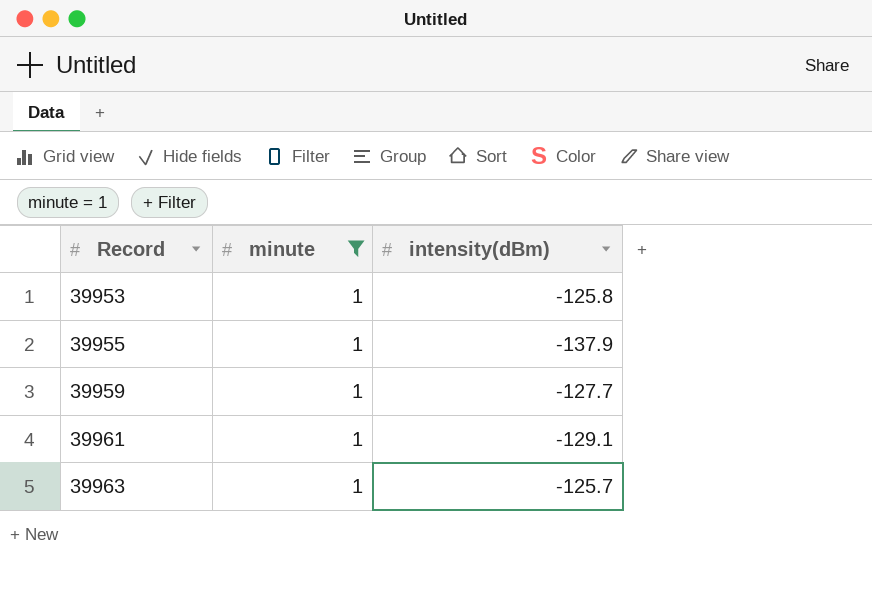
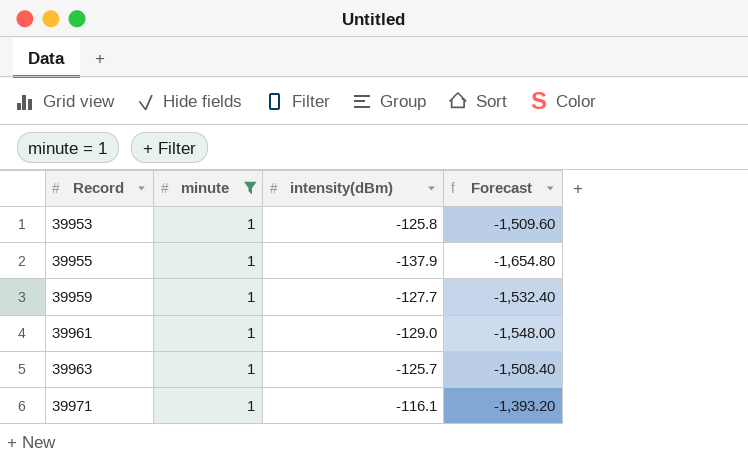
column Forecast | formula: none -> [intensity(dBm)] * 12
39961 | intensity(dBm): -129.1 -> -129.0
row 39971: none -> 1 | -116.1 | -1,393.20

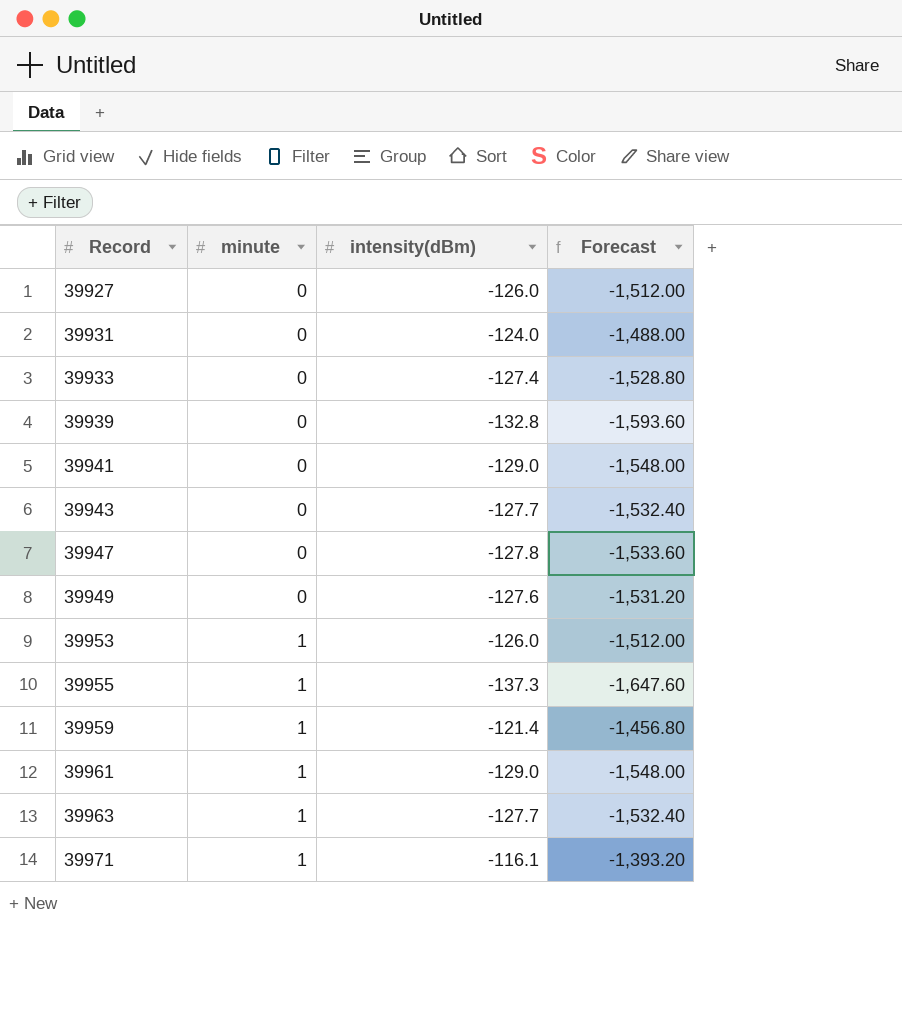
filter: minute = 1 -> none
39953 | intensity(dBm): -125.8 -> -126.0
39953 | Forecast: -1,509.60 -> -1,512.00
39955 | intensity(dBm): -137.9 -> -137.3
39955 | Forecast: -1,654.80 -> -1,647.60
39959 | intensity(dBm): -127.7 -> -121.4
39959 | Forecast: -1,532.40 -> -1,456.80
39963 | intensity(dBm): -125.7 -> -127.7
39963 | Forecast: -1,508.40 -> -1,532.40

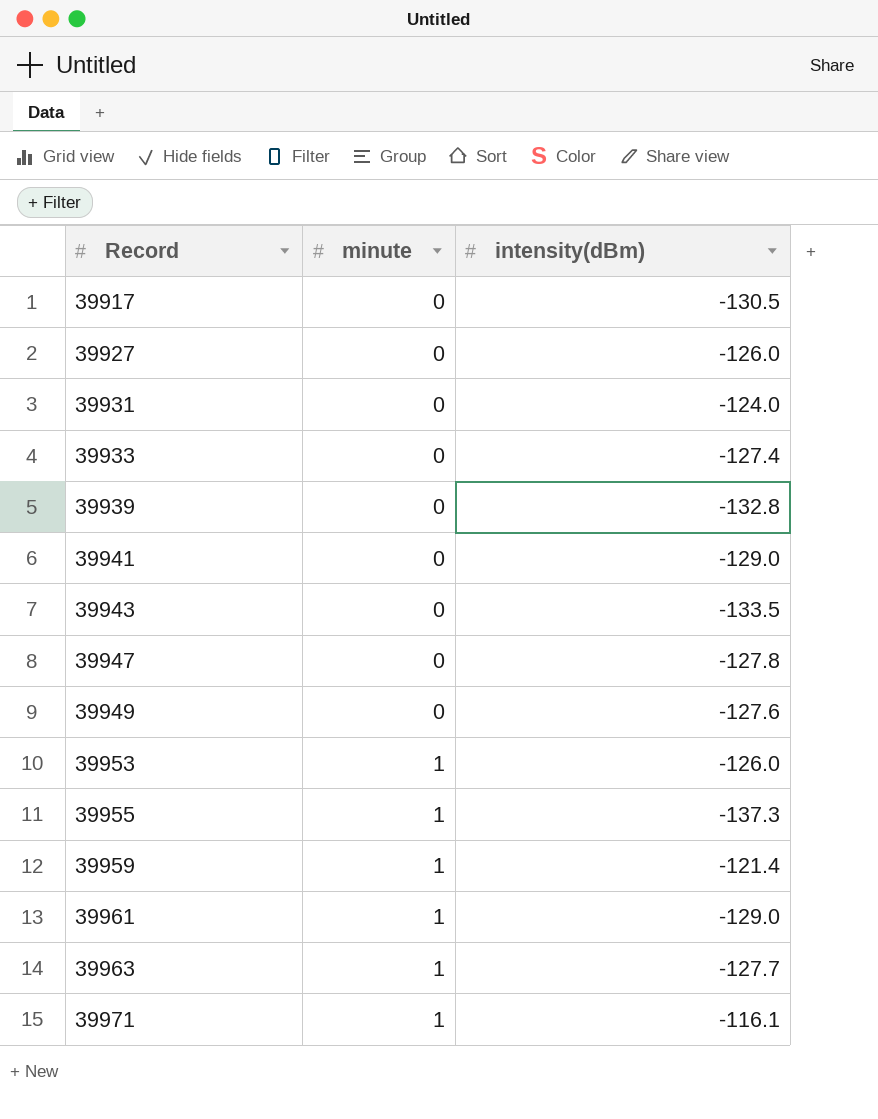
column Forecast | formula: [intensity(dBm)] * 12 -> none
row 39917: none -> 0 | -130.5
39943 | intensity(dBm): -127.7 -> -133.5

